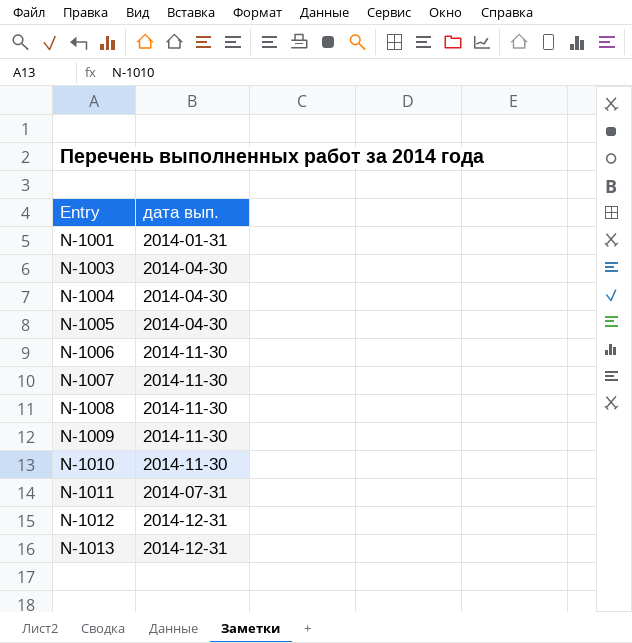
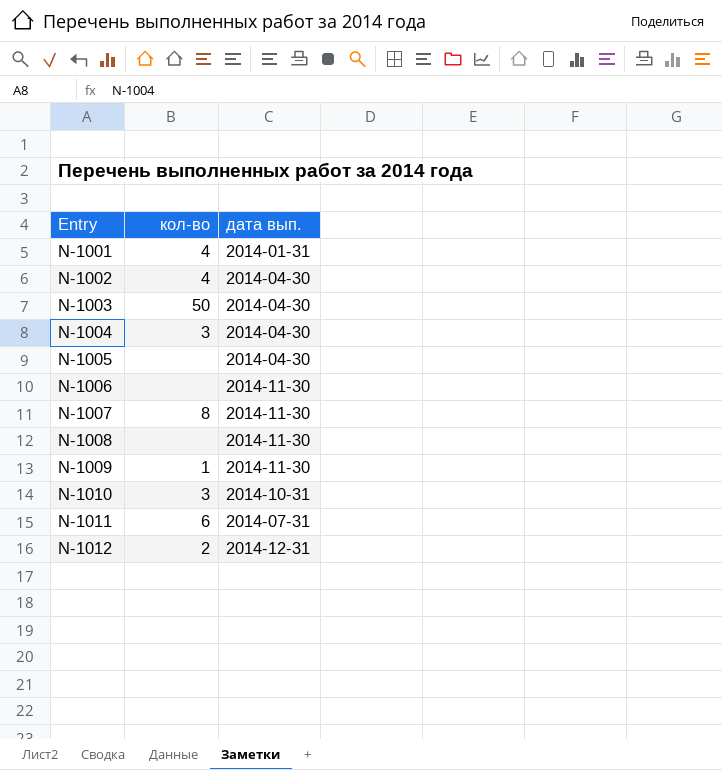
column кол-во | position: none -> 2
row N-1013: 2014-12-31 -> none
row N-1002: none -> 4 | 2014-04-30
N-1010 | дата вып.: 2014-11-30 -> 2014-10-31

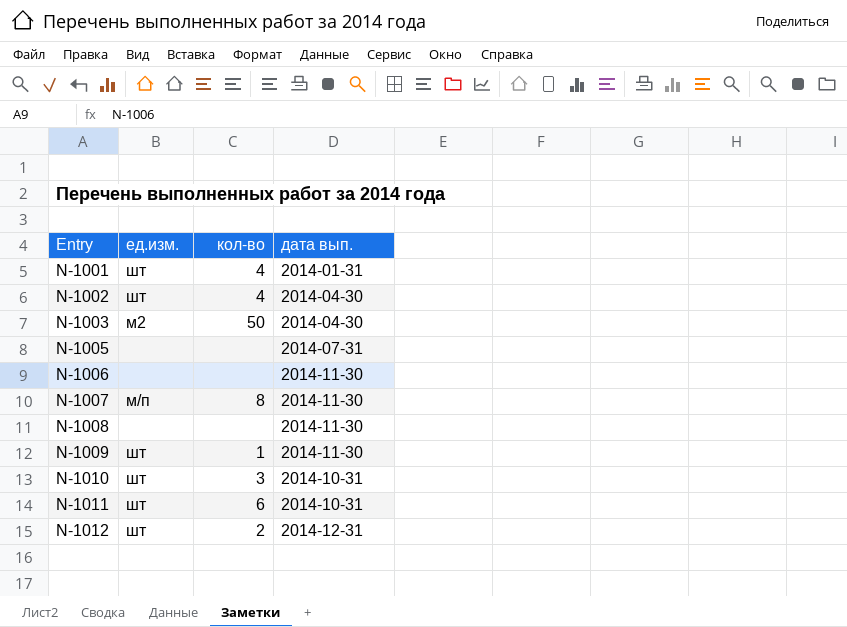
column ед.изм. | position: none -> 2
row N-1004: 3 | 2014-04-30 -> none
N-1005 | дата вып.: 2014-04-30 -> 2014-07-31
N-1011 | дата вып.: 2014-07-31 -> 2014-10-31

